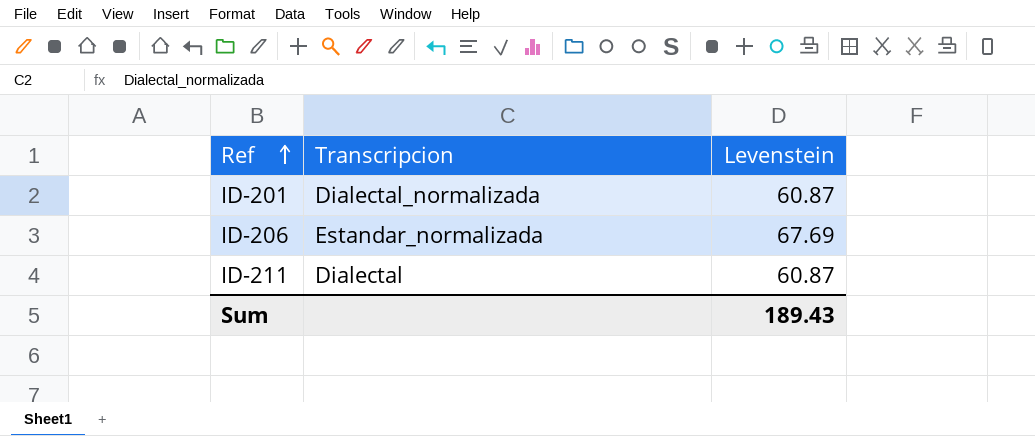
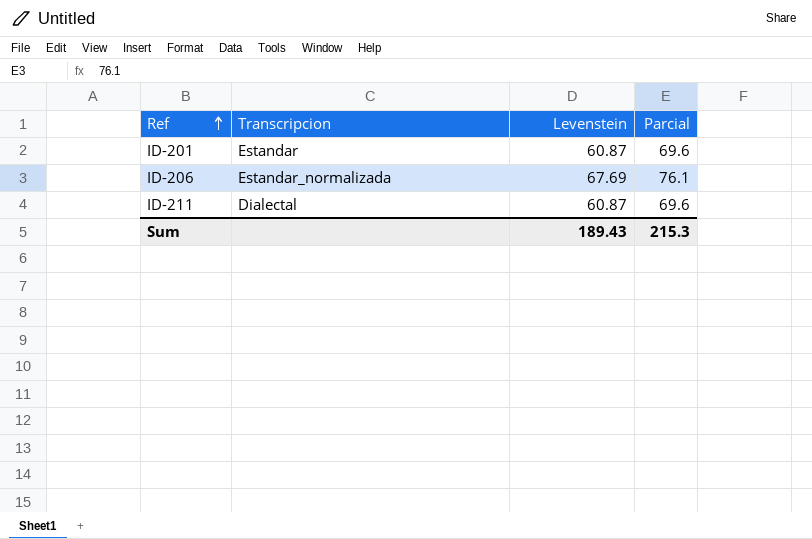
column Parcial | position: none -> 4
ID-201 | Transcripcion: Dialectal_normalizada -> Estandar

